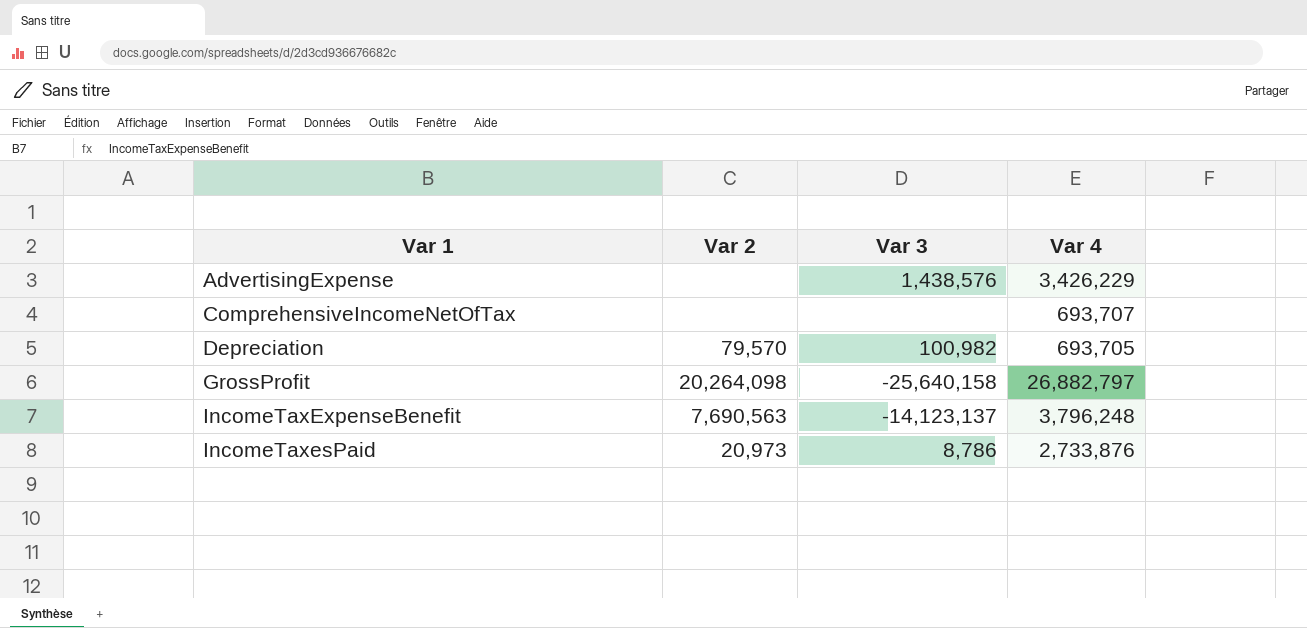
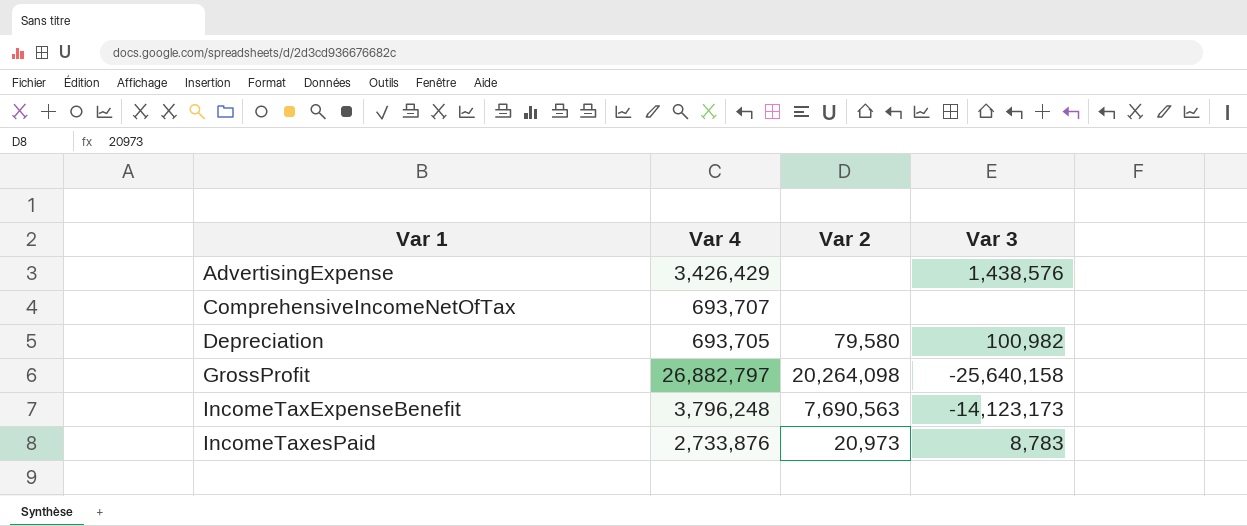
column Var 4 | position: 4 -> 2
AdvertisingExpense | Var 4: 3,426,229 -> 3,426,429
Depreciation | Var 2: 79,570 -> 79,580
IncomeTaxExpenseBenefit | Var 3: -14,123,137 -> -14,123,173
IncomeTaxesPaid | Var 3: 8,786 -> 8,783

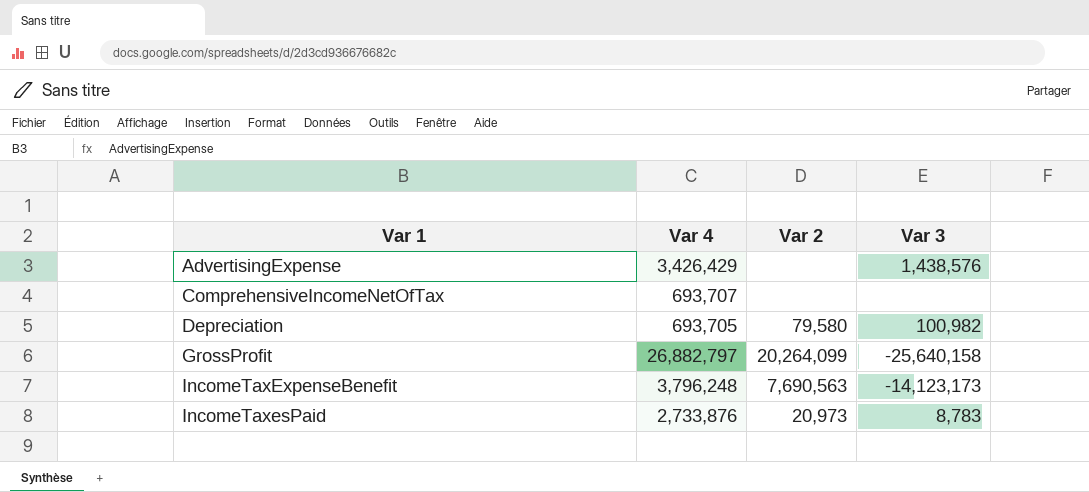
GrossProfit | Var 2: 20,264,098 -> 20,264,099

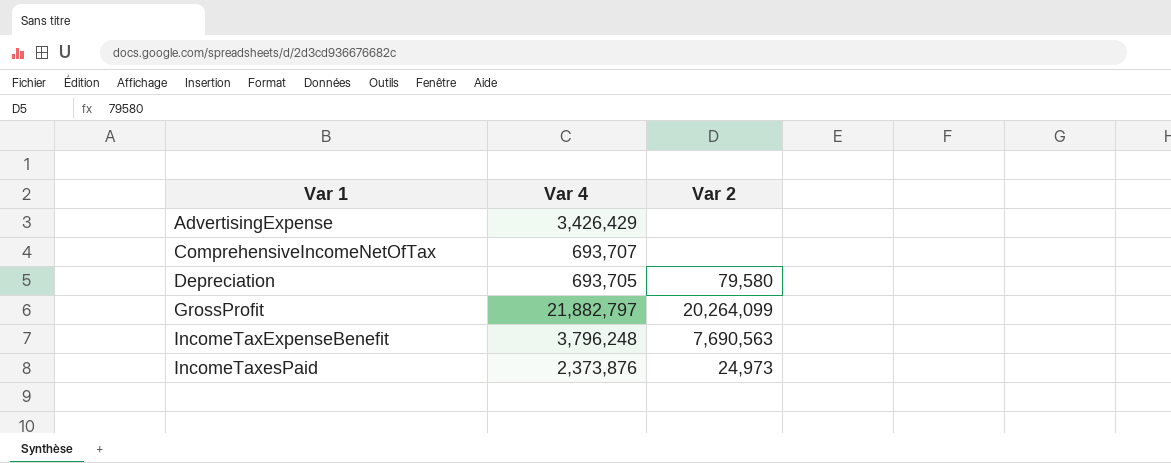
column Var 3 | position: 4 -> none
GrossProfit | Var 4: 26,882,797 -> 21,882,797
IncomeTaxesPaid | Var 4: 2,733,876 -> 2,373,876
IncomeTaxesPaid | Var 2: 20,973 -> 24,973

